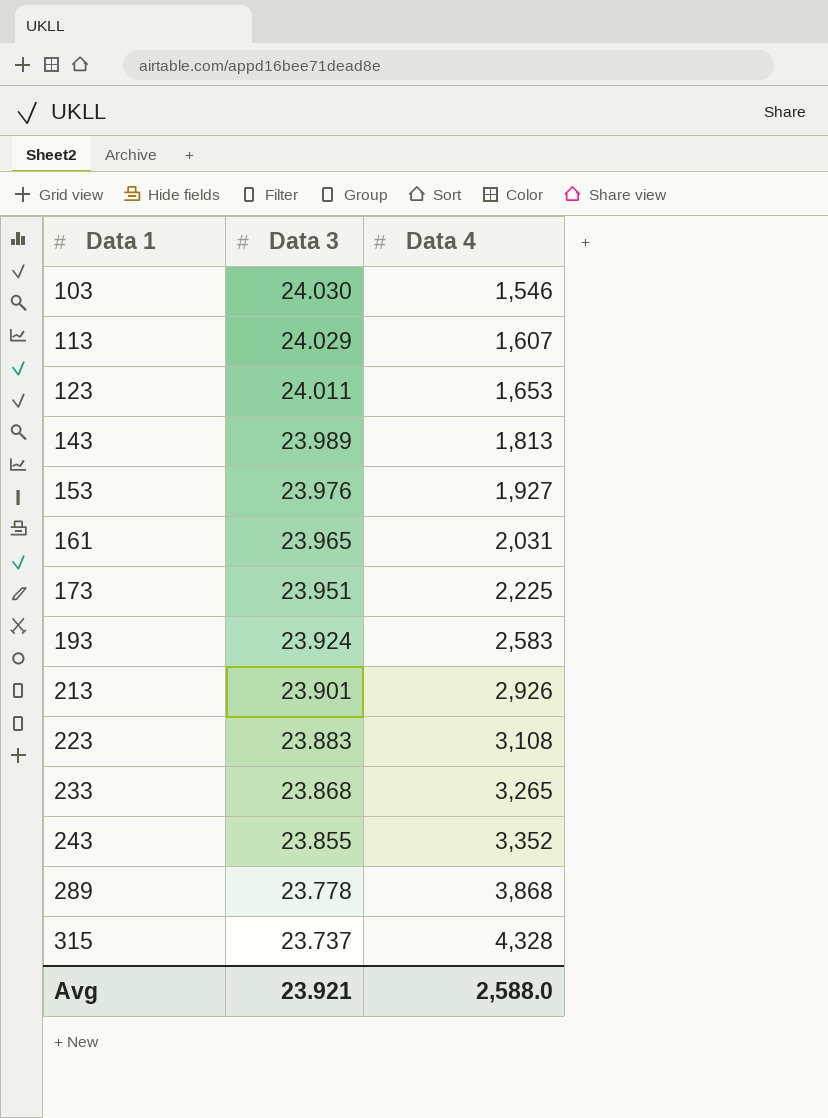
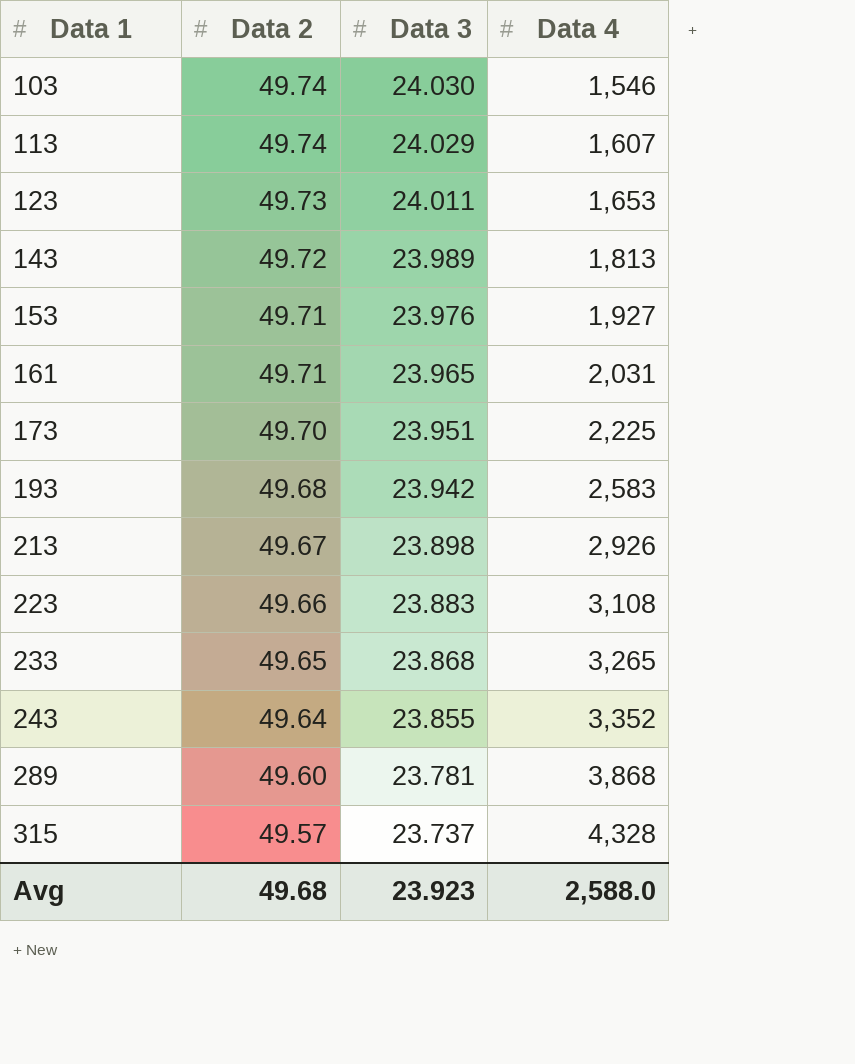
column Data 2 | position: none -> 2
193 | Data 3: 23.924 -> 23.942
213 | Data 3: 23.901 -> 23.898
289 | Data 3: 23.778 -> 23.781
Avg | Data 3: 23.921 -> 23.923

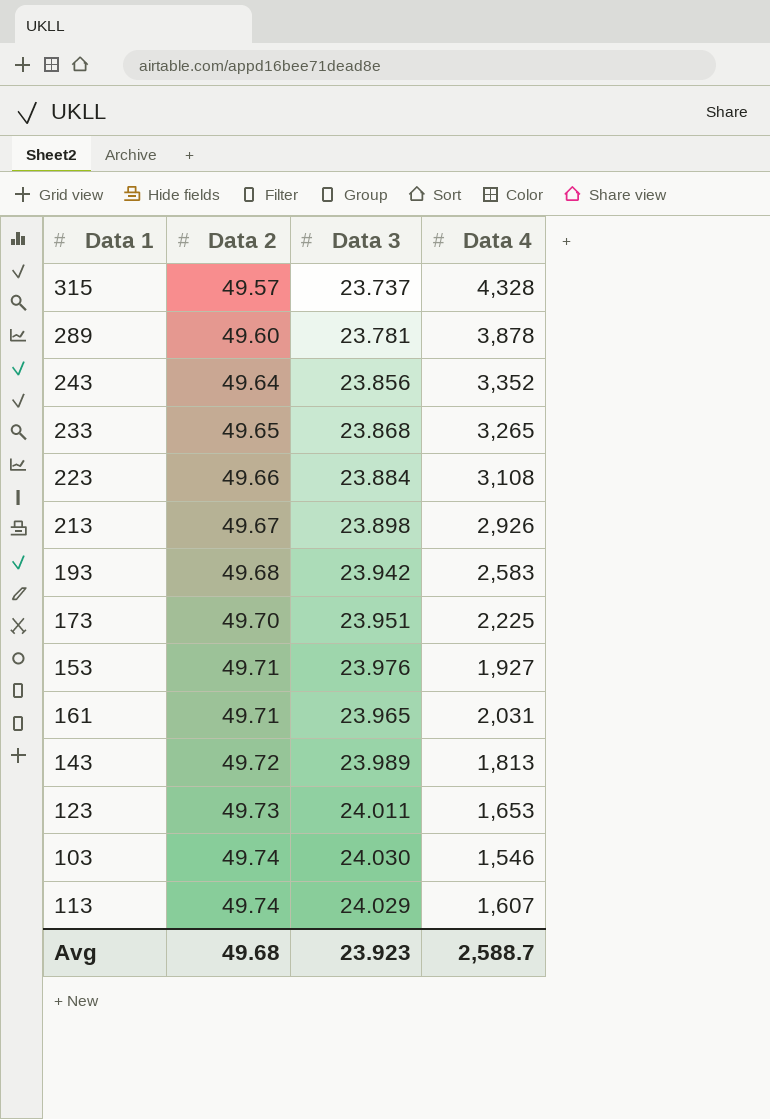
row order: Data 1 ascending -> Data 2 ascending
289 | Data 4: 3,868 -> 3,878
243 | Data 3: 23.855 -> 23.856
223 | Data 3: 23.883 -> 23.884
Avg | Data 4: 2,588.0 -> 2,588.7

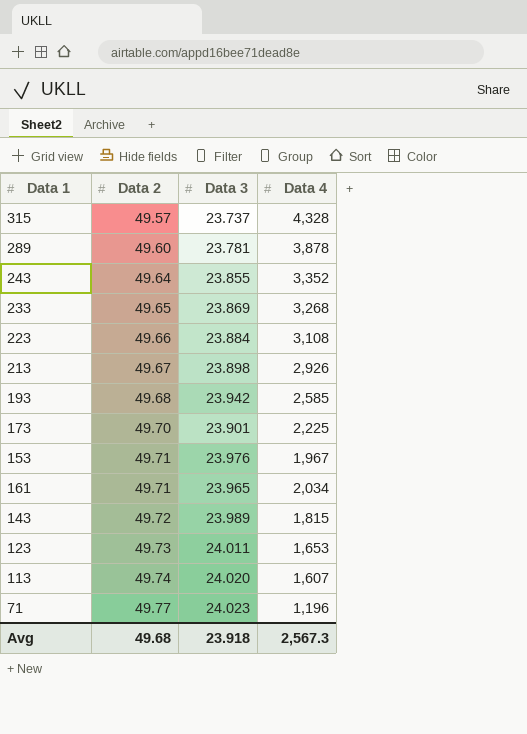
row 103: 49.74 | 24.030 | 1,546 -> none
243 | Data 3: 23.856 -> 23.855
233 | Data 3: 23.868 -> 23.869
233 | Data 4: 3,265 -> 3,268
193 | Data 4: 2,583 -> 2,585
173 | Data 3: 23.951 -> 23.901
153 | Data 4: 1,927 -> 1,967
161 | Data 4: 2,031 -> 2,034
143 | Data 4: 1,813 -> 1,815
113 | Data 3: 24.029 -> 24.020
row 71: none -> 49.77 | 24.023 | 1,196
Avg | Data 3: 23.923 -> 23.918
Avg | Data 4: 2,588.7 -> 2,567.3

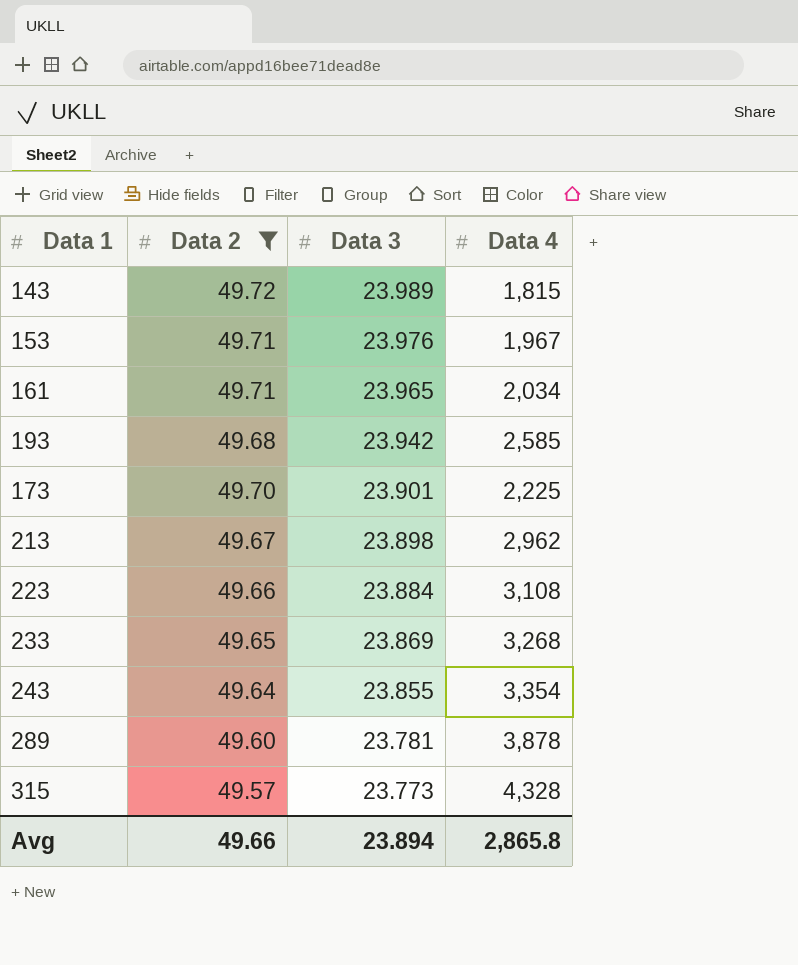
filter: none -> Data 2 <= 49.72
row order: Data 2 ascending -> Data 3 descending
213 | Data 4: 2,926 -> 2,962
243 | Data 4: 3,352 -> 3,354
315 | Data 3: 23.737 -> 23.773
Avg | Data 2: 49.68 -> 49.66
Avg | Data 3: 23.918 -> 23.894
Avg | Data 4: 2,567.3 -> 2,865.8

